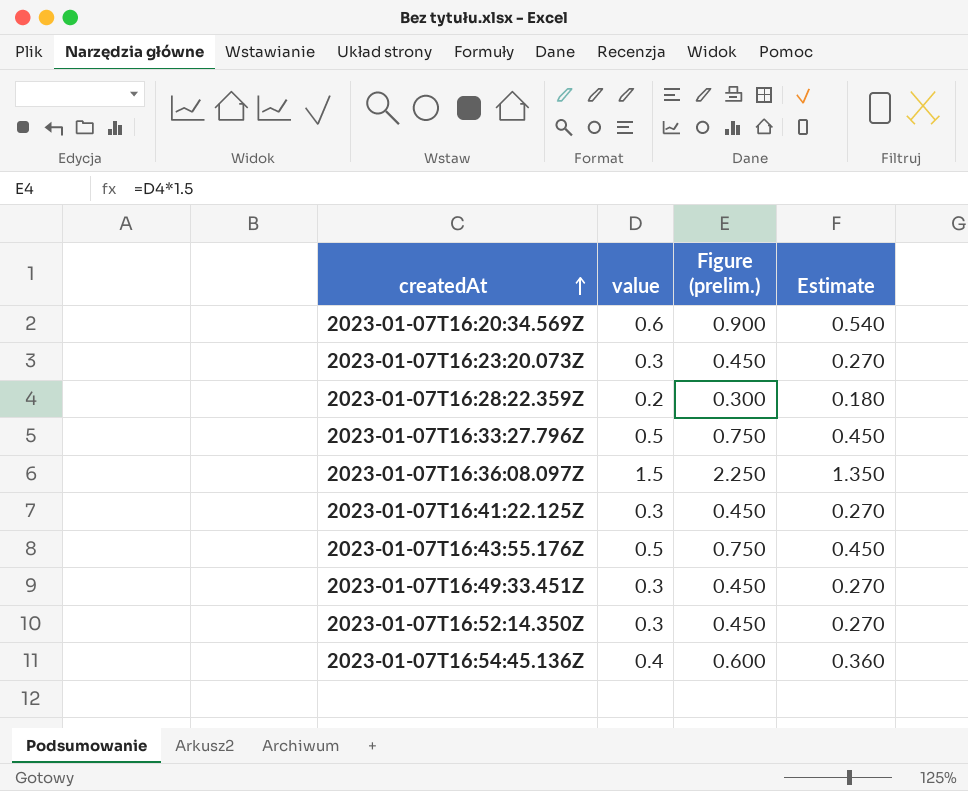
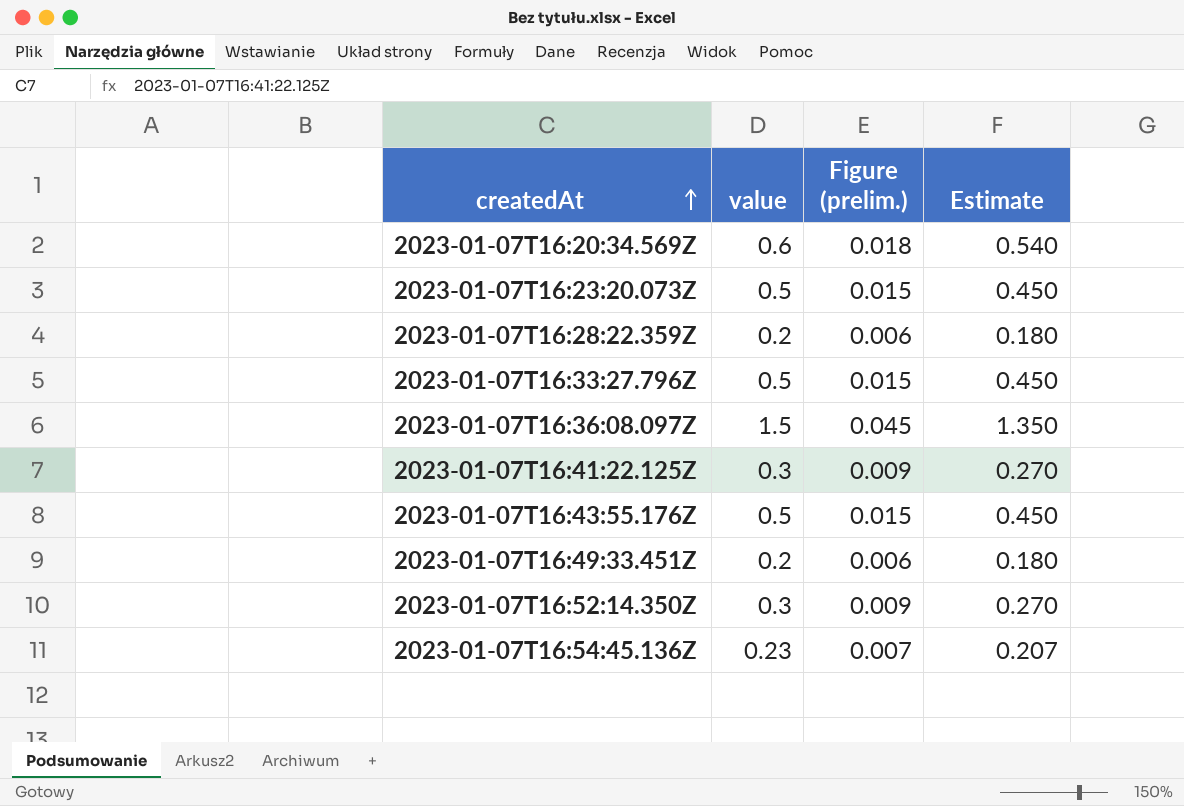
column Figure (prelim.) | formula: [value] * 1.5 -> [value] * 0.03
2023-01-07T16:23:20.073Z | value: 0.3 -> 0.5
2023-01-07T16:23:20.073Z | Estimate: 0.270 -> 0.450
2023-01-07T16:49:33.451Z | value: 0.3 -> 0.2
2023-01-07T16:49:33.451Z | Estimate: 0.270 -> 0.180
2023-01-07T16:54:45.136Z | value: 0.4 -> 0.23
2023-01-07T16:54:45.136Z | Estimate: 0.360 -> 0.207

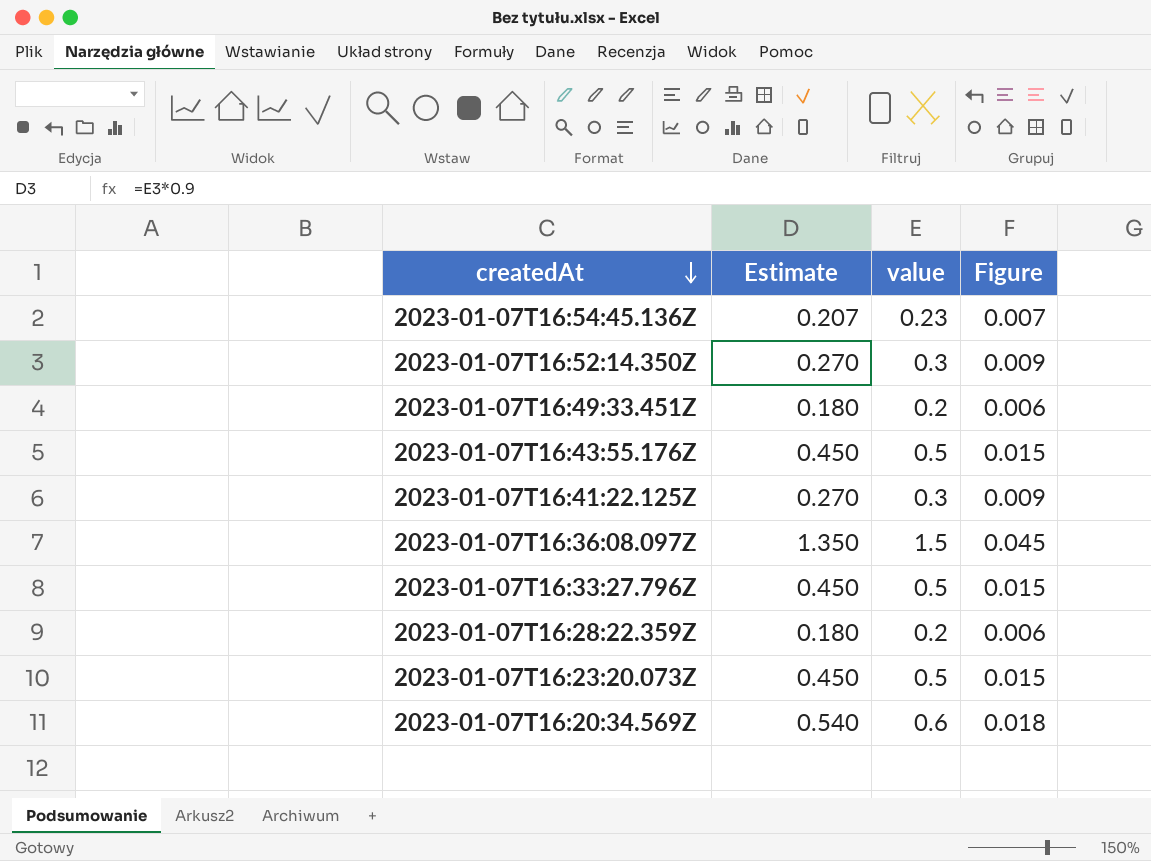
row order: createdAt ascending -> createdAt descending
column Estimate | position: 4 -> 2
column name: Figure (prelim.) -> Figure

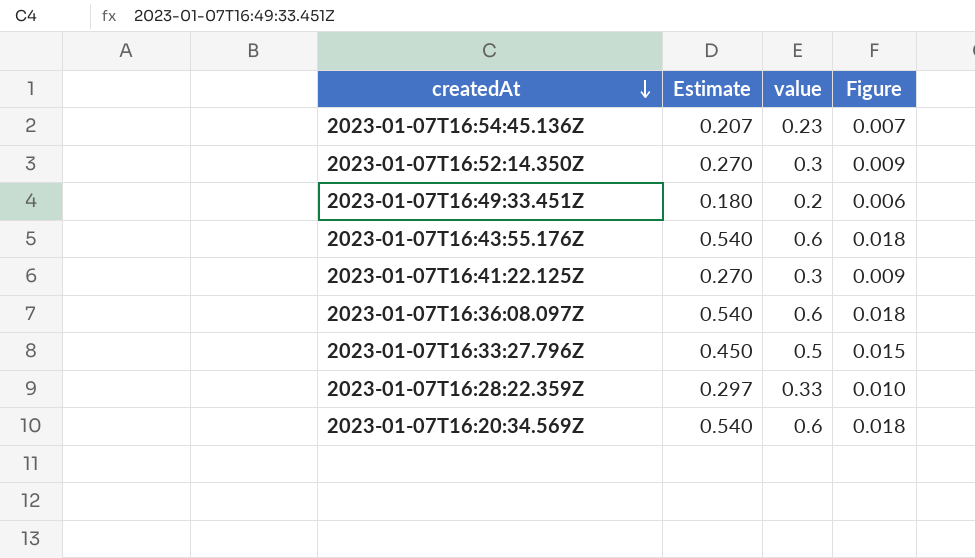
row 2023-01-07T16:23:20.073Z: 0.450 | 0.5 | 0.015 -> none
2023-01-07T16:43:55.176Z | Estimate: 0.450 -> 0.540
2023-01-07T16:43:55.176Z | value: 0.5 -> 0.6
2023-01-07T16:43:55.176Z | Figure: 0.015 -> 0.018
2023-01-07T16:36:08.097Z | Estimate: 1.350 -> 0.540
2023-01-07T16:36:08.097Z | value: 1.5 -> 0.6
2023-01-07T16:36:08.097Z | Figure: 0.045 -> 0.018
2023-01-07T16:28:22.359Z | Estimate: 0.180 -> 0.297
2023-01-07T16:28:22.359Z | value: 0.2 -> 0.33
2023-01-07T16:28:22.359Z | Figure: 0.006 -> 0.010

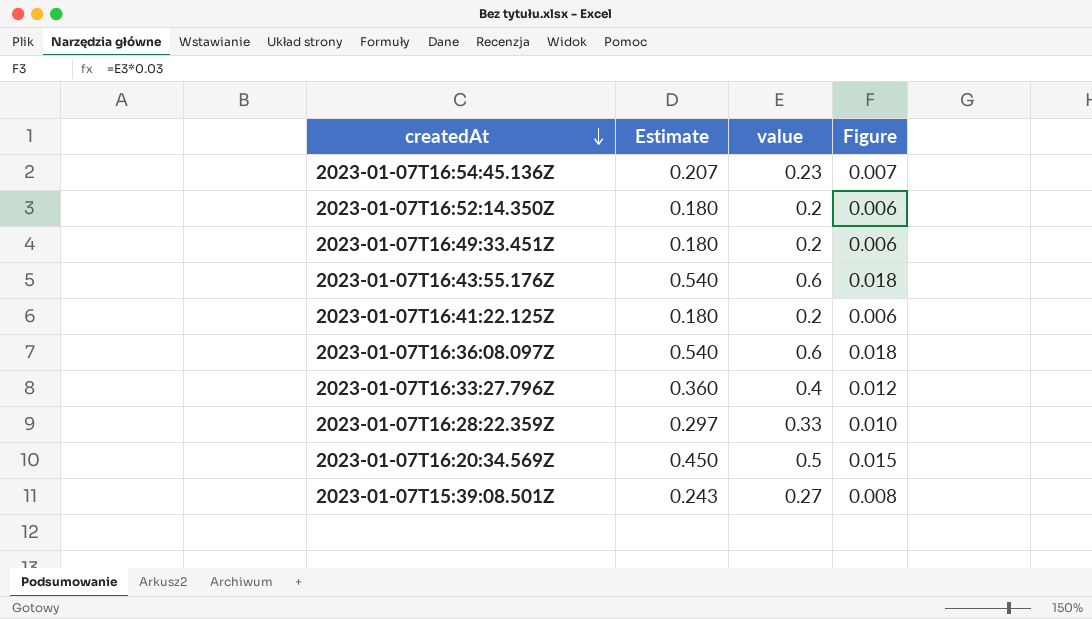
2023-01-07T16:52:14.350Z | Estimate: 0.270 -> 0.180
2023-01-07T16:52:14.350Z | value: 0.3 -> 0.2
2023-01-07T16:52:14.350Z | Figure: 0.009 -> 0.006
2023-01-07T16:41:22.125Z | Estimate: 0.270 -> 0.180
2023-01-07T16:41:22.125Z | value: 0.3 -> 0.2
2023-01-07T16:41:22.125Z | Figure: 0.009 -> 0.006
2023-01-07T16:33:27.796Z | Estimate: 0.450 -> 0.360
2023-01-07T16:33:27.796Z | value: 0.5 -> 0.4
2023-01-07T16:33:27.796Z | Figure: 0.015 -> 0.012
2023-01-07T16:20:34.569Z | Estimate: 0.540 -> 0.450
2023-01-07T16:20:34.569Z | value: 0.6 -> 0.5
2023-01-07T16:20:34.569Z | Figure: 0.018 -> 0.015
row 2023-01-07T15:39:08.501Z: none -> 0.243 | 0.27 | 0.008

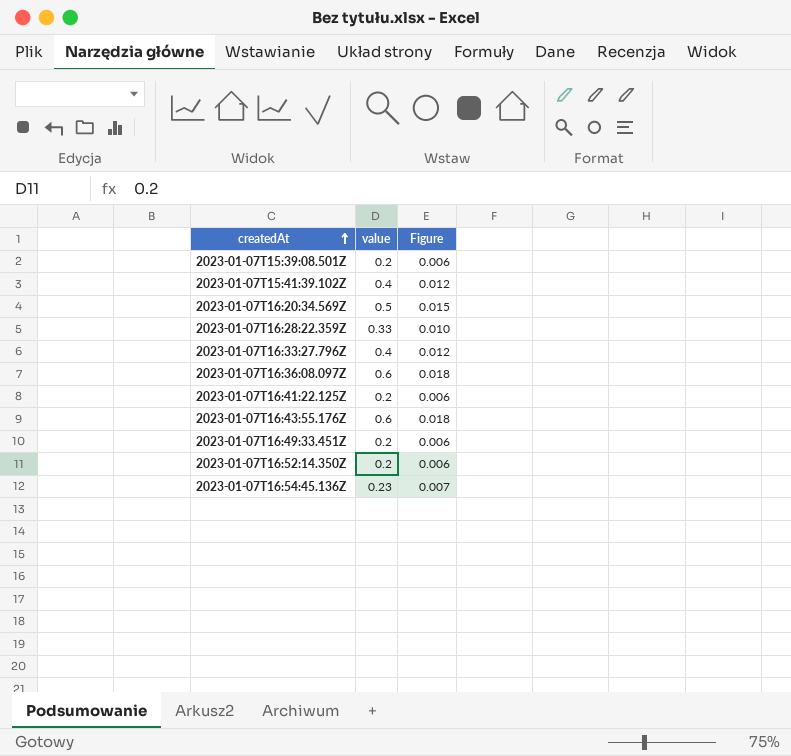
row order: createdAt descending -> createdAt ascending
column Estimate | formula: [value] * 0.9 -> none
2023-01-07T15:39:08.501Z | value: 0.27 -> 0.2
2023-01-07T15:39:08.501Z | Figure: 0.008 -> 0.006
row 2023-01-07T15:41:39.102Z: none -> 0.4 | 0.012

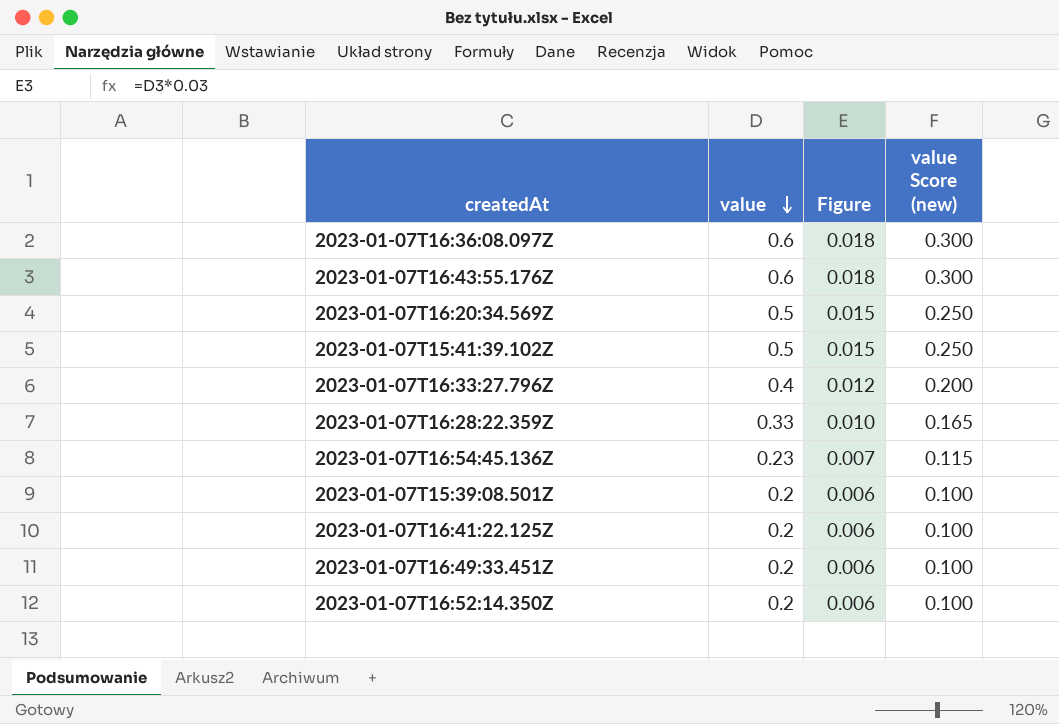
row order: createdAt ascending -> value descending
column value Score (new) | formula: none -> [value] * 0.5
2023-01-07T15:41:39.102Z | value: 0.4 -> 0.5
2023-01-07T15:41:39.102Z | Figure: 0.012 -> 0.015

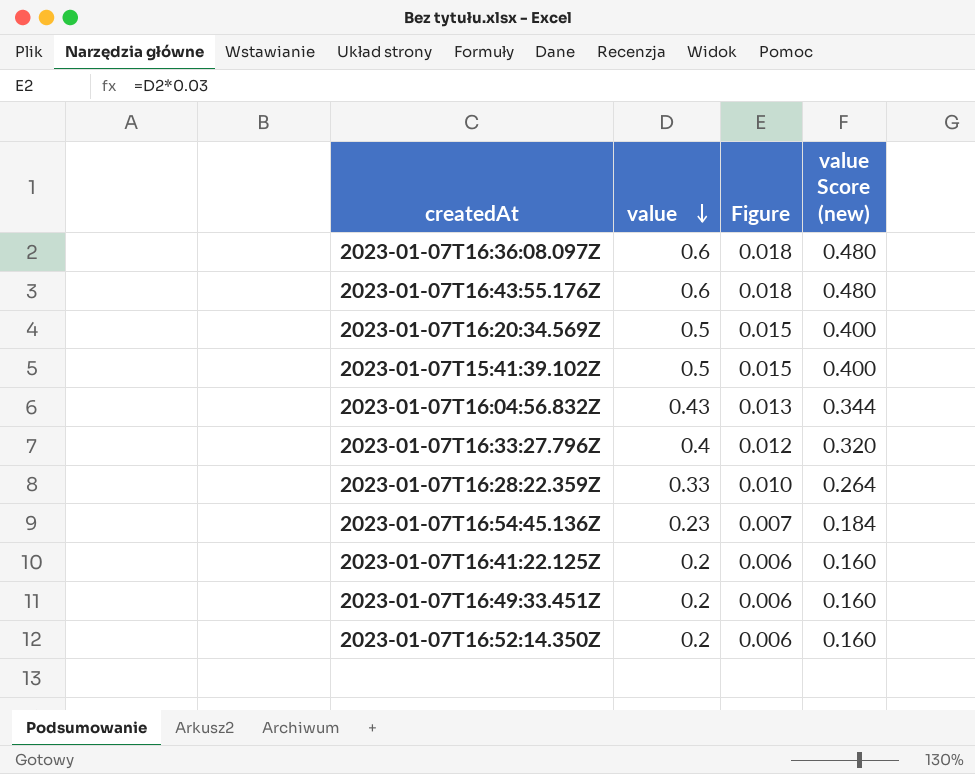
column value Score (new) | formula: [value] * 0.5 -> [value] * 0.8
row 2023-01-07T15:39:08.501Z: 0.2 | 0.006 | 0.100 -> none
row 2023-01-07T16:04:56.832Z: none -> 0.43 | 0.013 | 0.344

